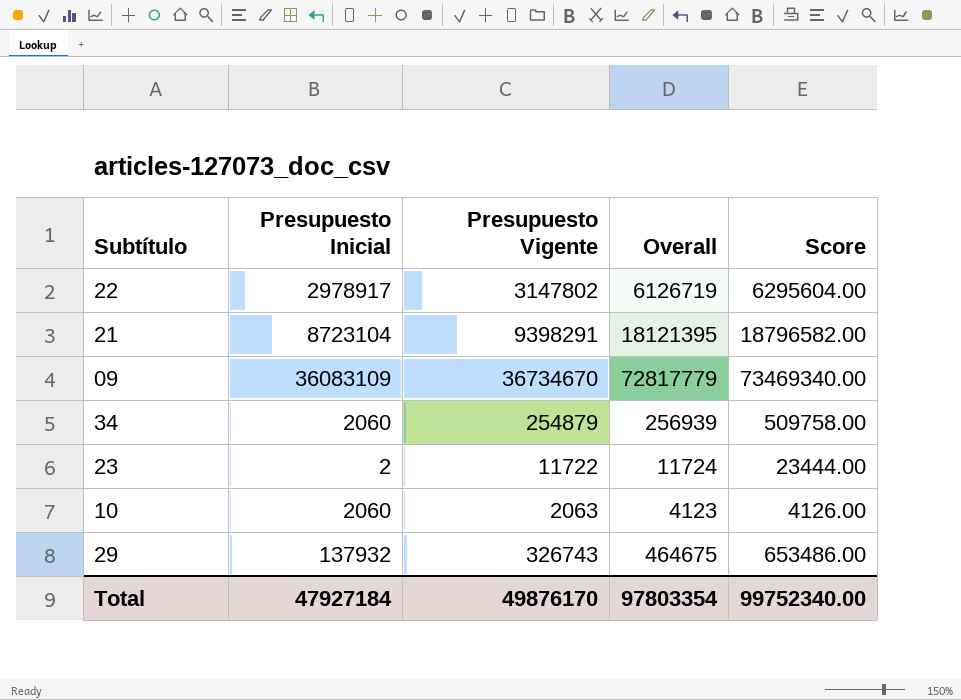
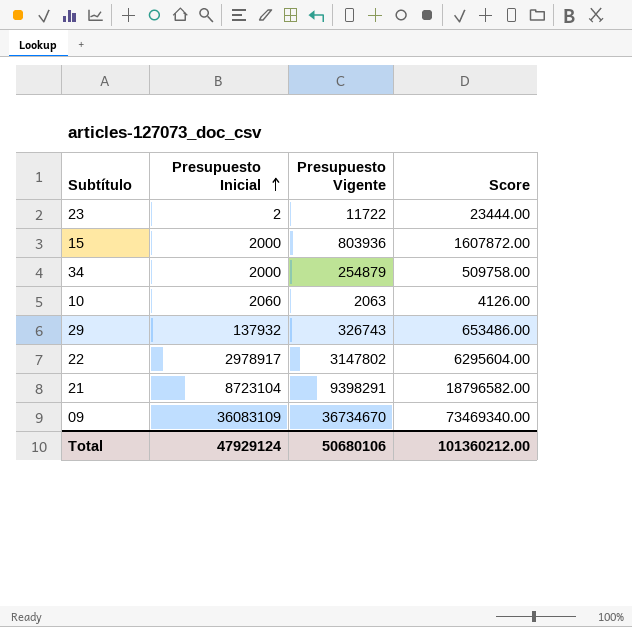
row order: none -> Presupuesto Inicial ascending
column Overall | formula: [Presupuesto Inicial] + [Presupuesto Vigente] -> none
row 15: none -> 2000 | 803936 | 1607872.00
34 | Presupuesto Inicial: 2060 -> 2000
Total | Presupuesto Inicial: 47927184 -> 47929124
Total | Presupuesto Vigente: 49876170 -> 50680106
Total | Score: 99752340.00 -> 101360212.00

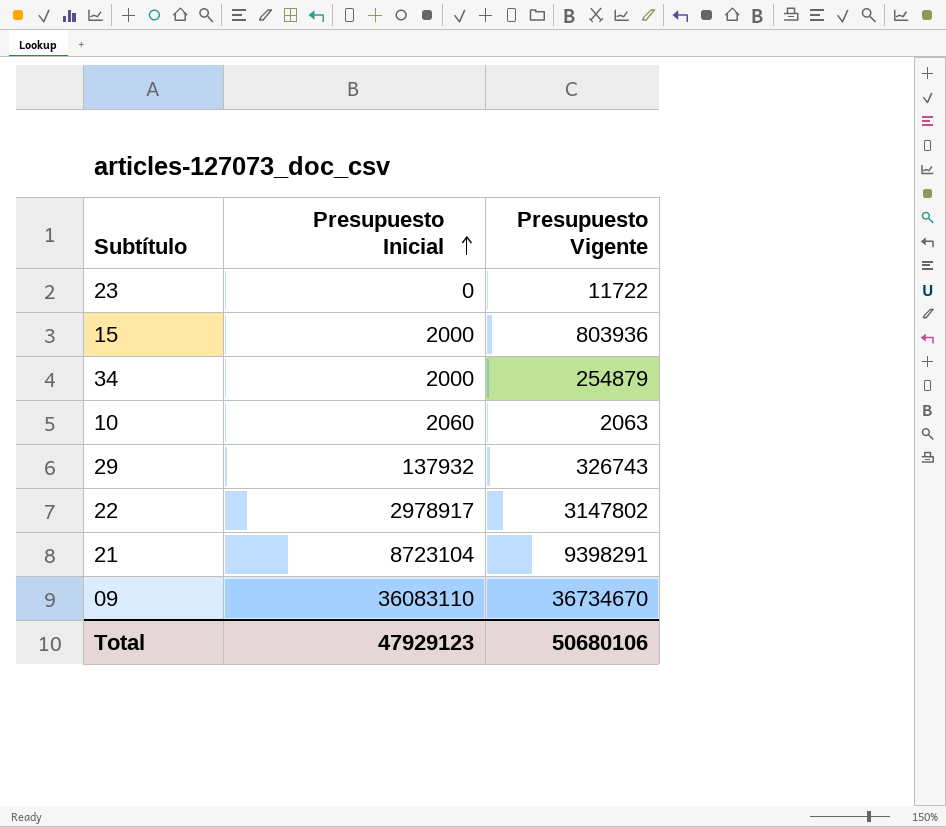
column Score | formula: [Presupuesto Vigente] * 2 -> none
23 | Presupuesto Inicial: 2 -> 0
09 | Presupuesto Inicial: 36083109 -> 36083110
Total | Presupuesto Inicial: 47929124 -> 47929123

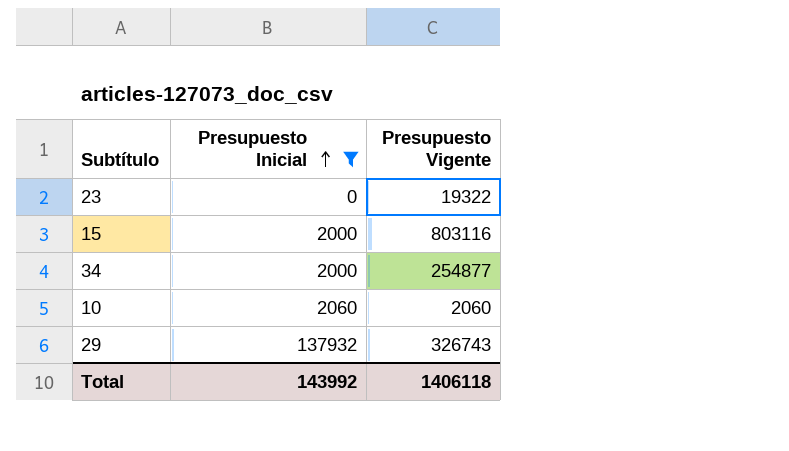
filter: none -> Presupuesto Inicial <= 137932
23 | Presupuesto Vigente: 11722 -> 19322
15 | Presupuesto Vigente: 803936 -> 803116
34 | Presupuesto Vigente: 254879 -> 254877
10 | Presupuesto Vigente: 2063 -> 2060
Total | Presupuesto Inicial: 47929123 -> 143992
Total | Presupuesto Vigente: 50680106 -> 1406118

